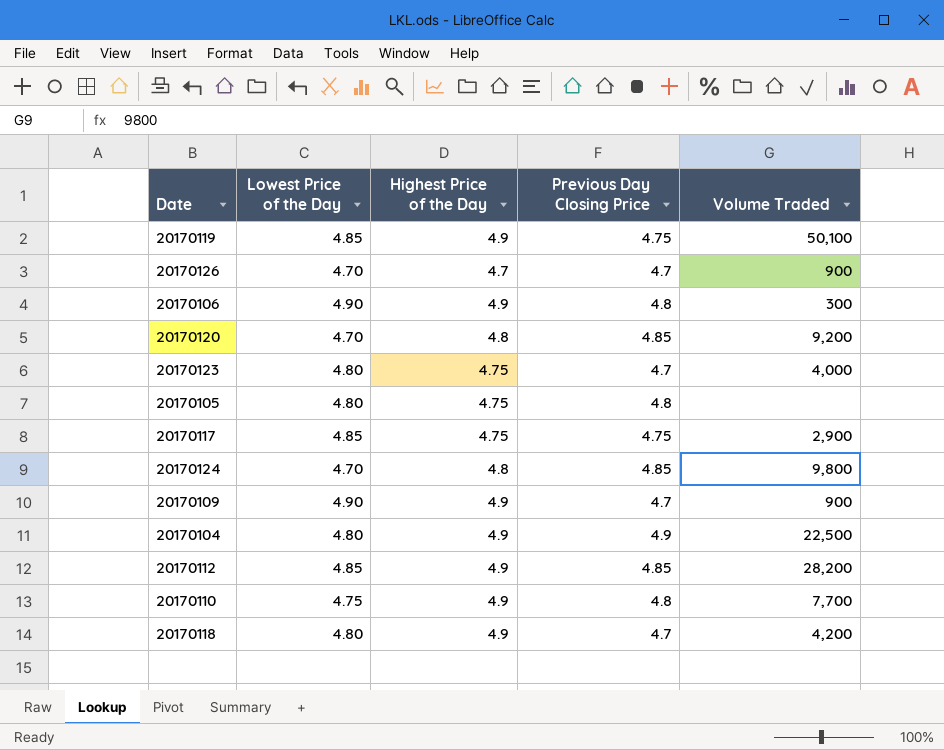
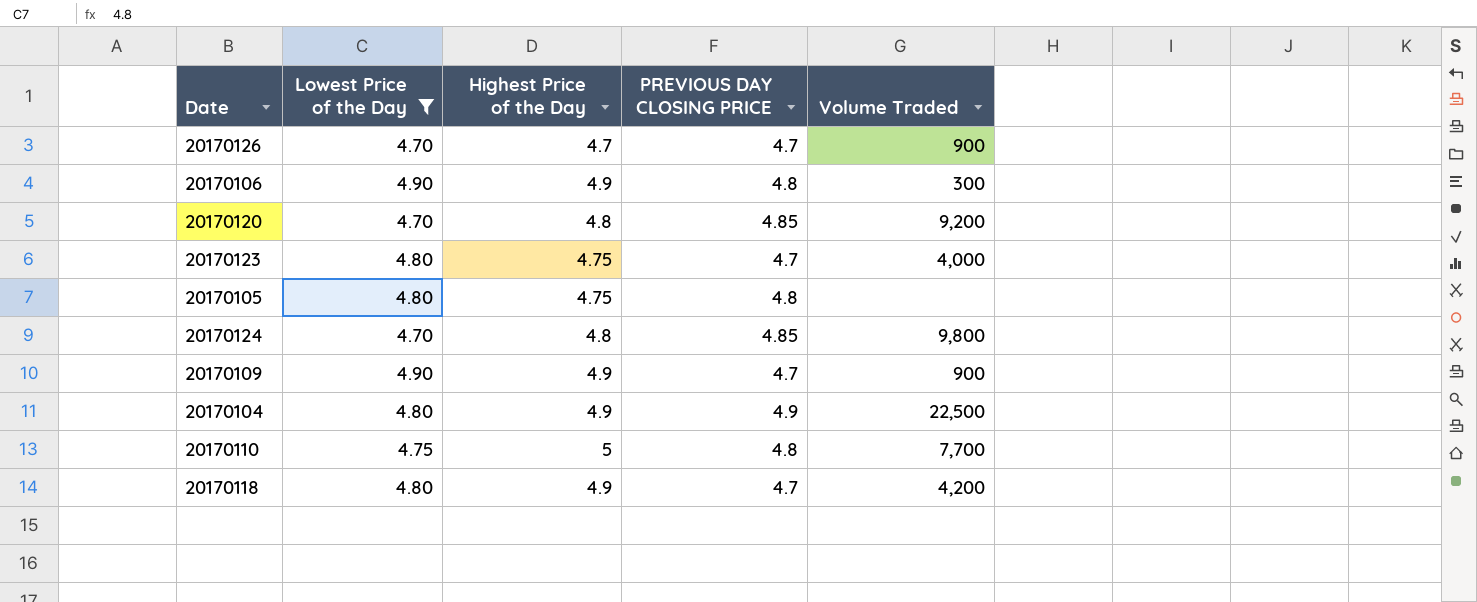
filter: none -> Lowest Price of the Day != 4.85
column name: Previous Day Closing Price -> PREVIOUS DAY CLOSING PRICE
20170110 | Highest Price of the Day: 4.9 -> 5

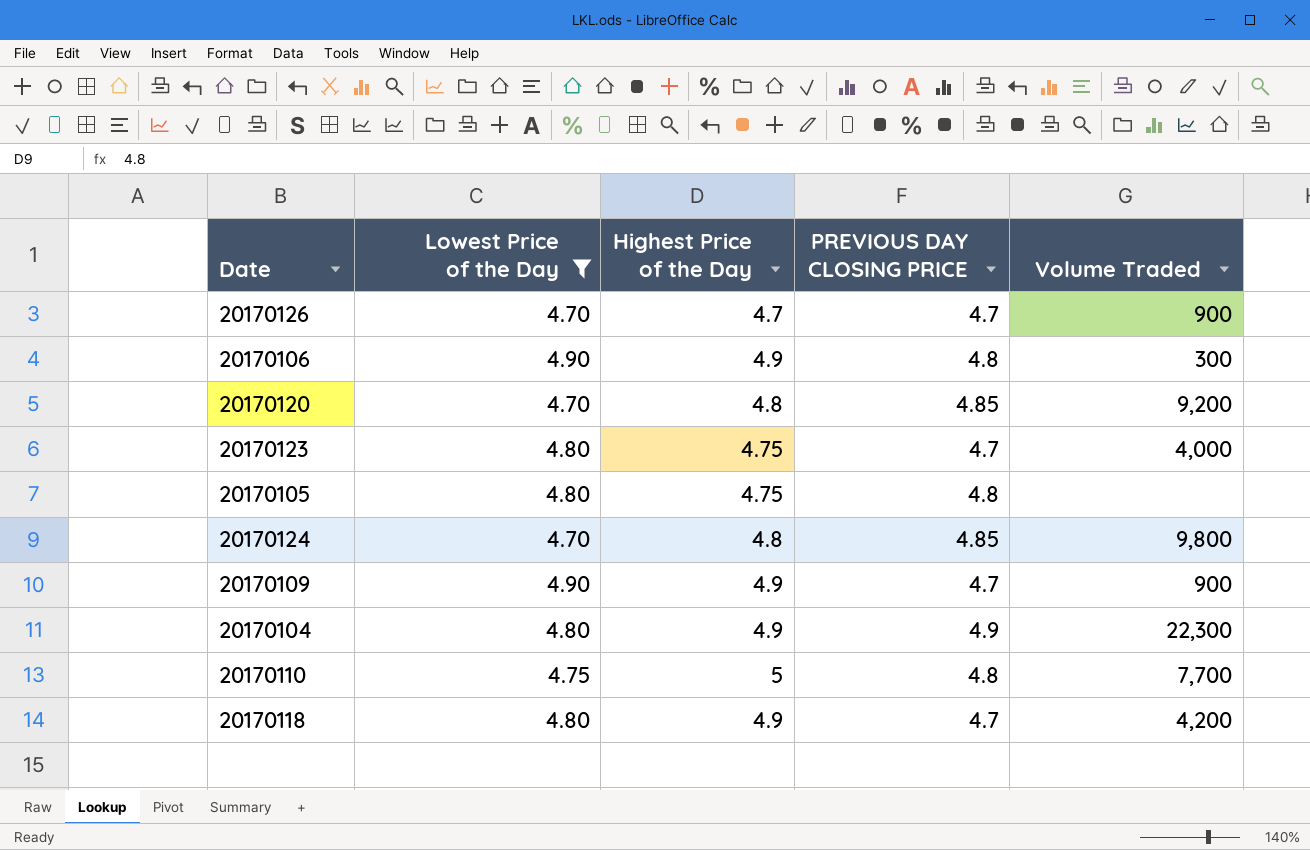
20170104 | Volume Traded: 22,500 -> 22,300

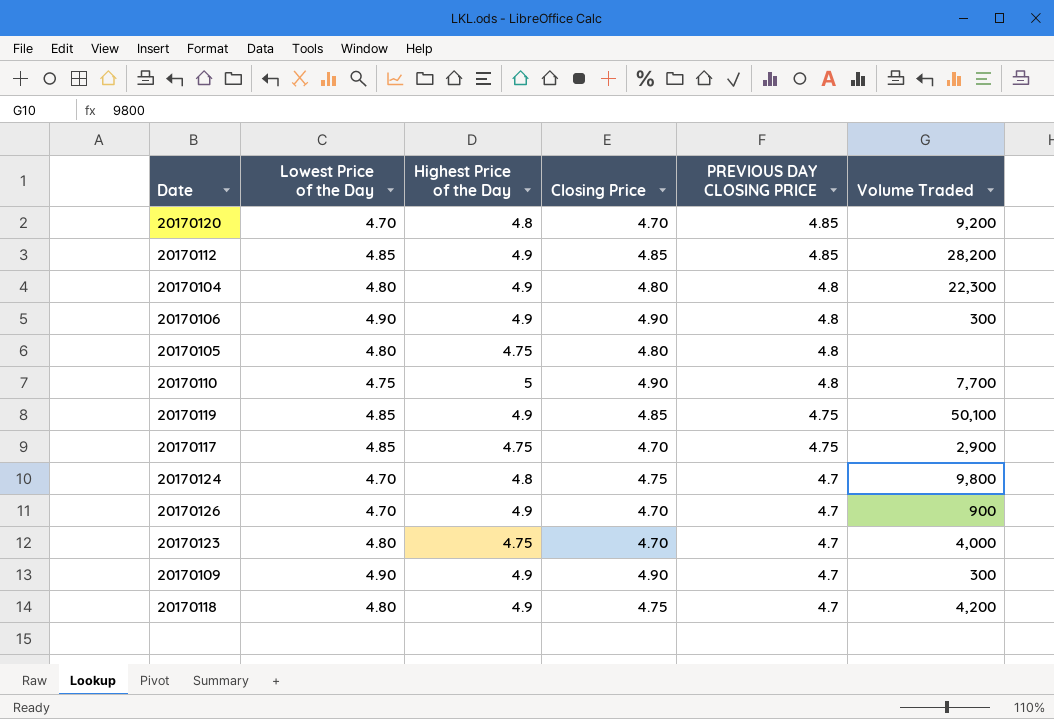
filter: Lowest Price of the Day != 4.85 -> none
row order: none -> PREVIOUS DAY CLOSING PRICE descending
column Closing Price | position: none -> 4
20170104 | PREVIOUS DAY CLOSING PRICE: 4.9 -> 4.8
20170124 | PREVIOUS DAY CLOSING PRICE: 4.85 -> 4.7
20170126 | Highest Price of the Day: 4.7 -> 4.9
20170109 | Volume Traded: 900 -> 300

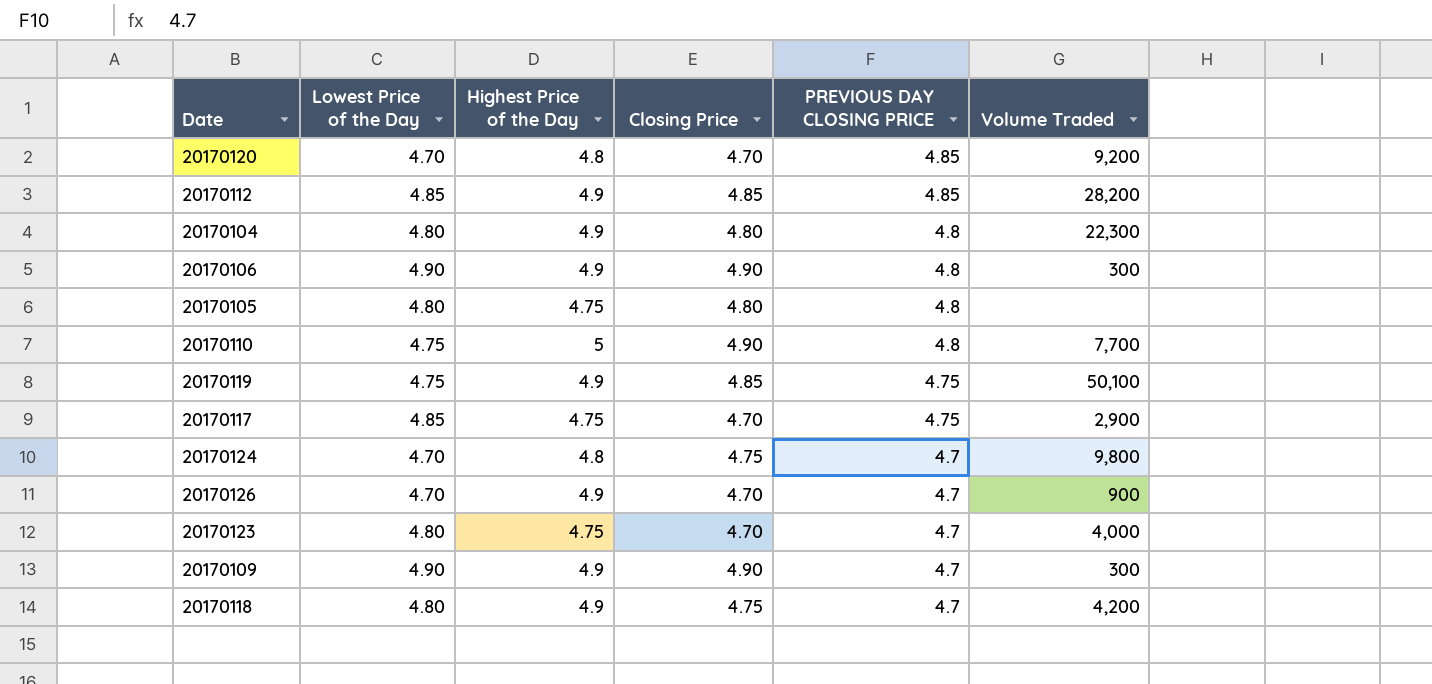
20170119 | Lowest Price of the Day: 4.85 -> 4.75

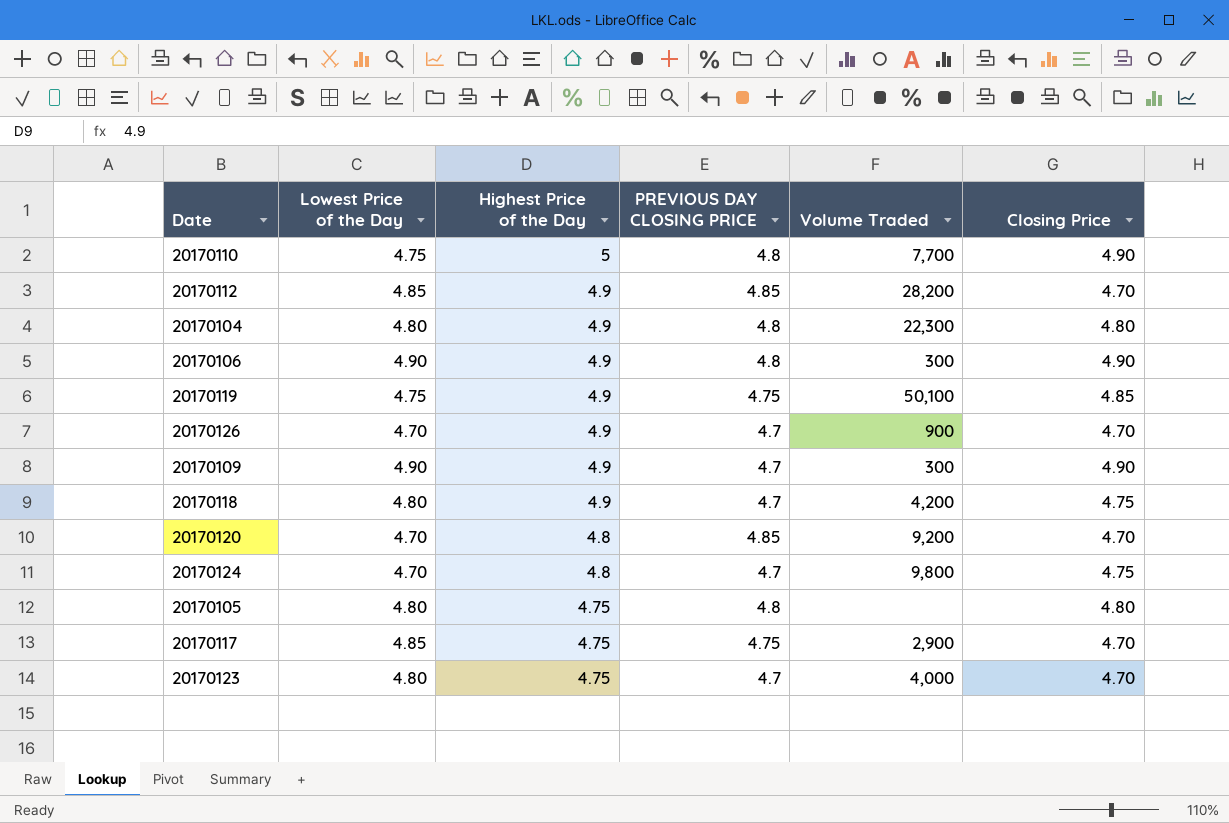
row order: PREVIOUS DAY CLOSING PRICE descending -> Highest Price of the Day descending
column Closing Price | position: 4 -> 6
20170112 | Closing Price: 4.85 -> 4.70

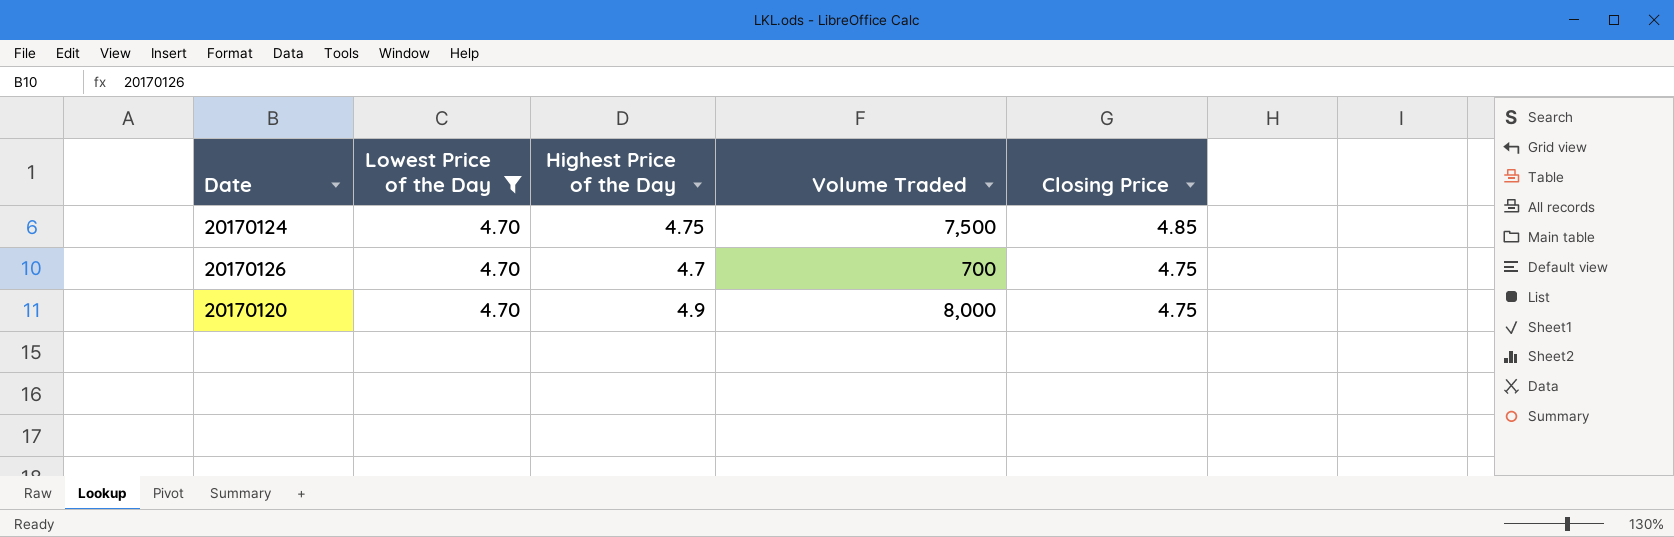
filter: none -> Lowest Price of the Day = 4.70
row order: Highest Price of the Day descending -> Closing Price descending
column PREVIOUS DAY CLOSING PRICE | position: 4 -> none
20170124 | Highest Price of the Day: 4.8 -> 4.75
20170124 | Volume Traded: 9,800 -> 7,500
20170124 | Closing Price: 4.75 -> 4.85
20170126 | Highest Price of the Day: 4.9 -> 4.7
20170126 | Volume Traded: 900 -> 700
20170126 | Closing Price: 4.70 -> 4.75
20170120 | Highest Price of the Day: 4.8 -> 4.9
20170120 | Volume Traded: 9,200 -> 8,000
20170120 | Closing Price: 4.70 -> 4.75

